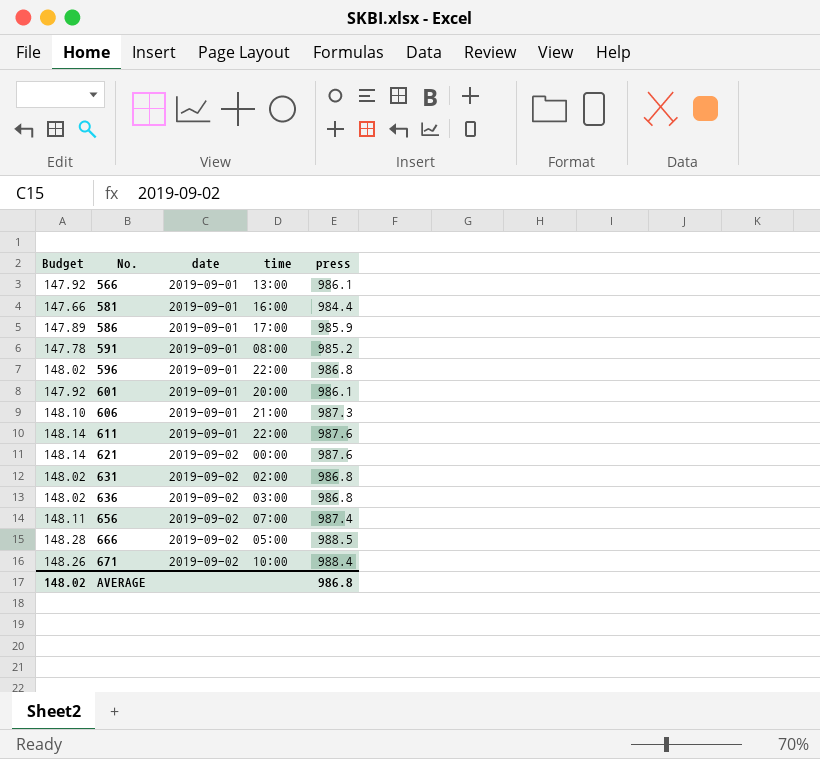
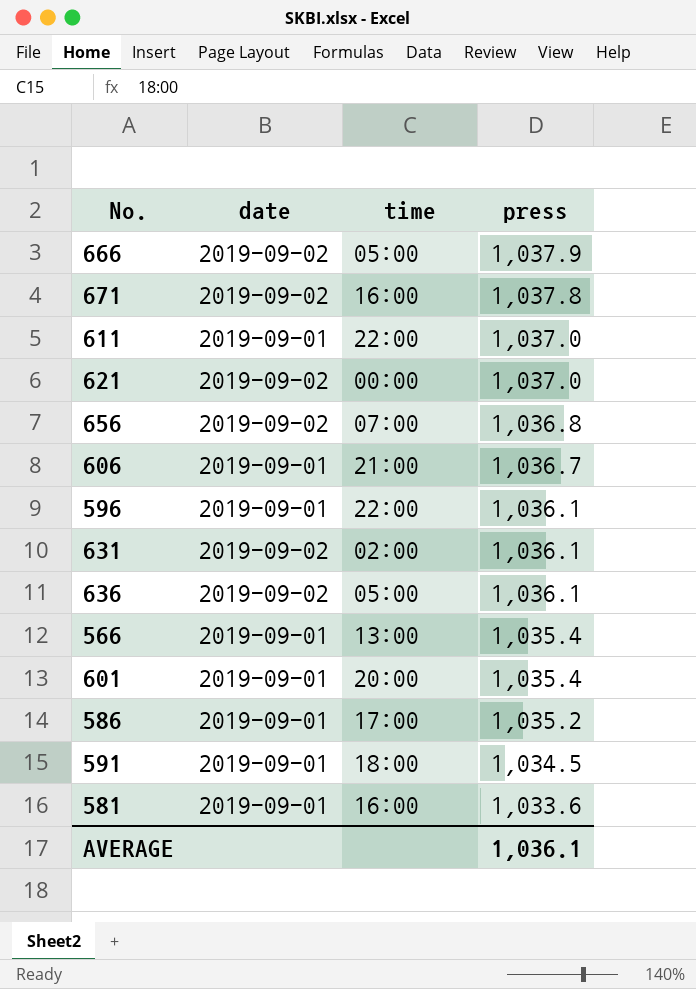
row order: No. ascending -> press descending
column Budget | formula: [press] * 0.15 -> none
666 | press: 988.5 -> 1,037.9
671 | time: 10:00 -> 16:00
671 | press: 988.4 -> 1,037.8
611 | press: 987.6 -> 1,037.0
621 | press: 987.6 -> 1,037.0
656 | press: 987.4 -> 1,036.8
606 | press: 987.3 -> 1,036.7
596 | press: 986.8 -> 1,036.1
631 | press: 986.8 -> 1,036.1
636 | time: 03:00 -> 05:00
636 | press: 986.8 -> 1,036.1
566 | press: 986.1 -> 1,035.4
601 | press: 986.1 -> 1,035.4
586 | press: 985.9 -> 1,035.2
591 | time: 08:00 -> 18:00
591 | press: 985.2 -> 1,034.5
581 | press: 984.4 -> 1,033.6
AVERAGE | press: 986.8 -> 1,036.1

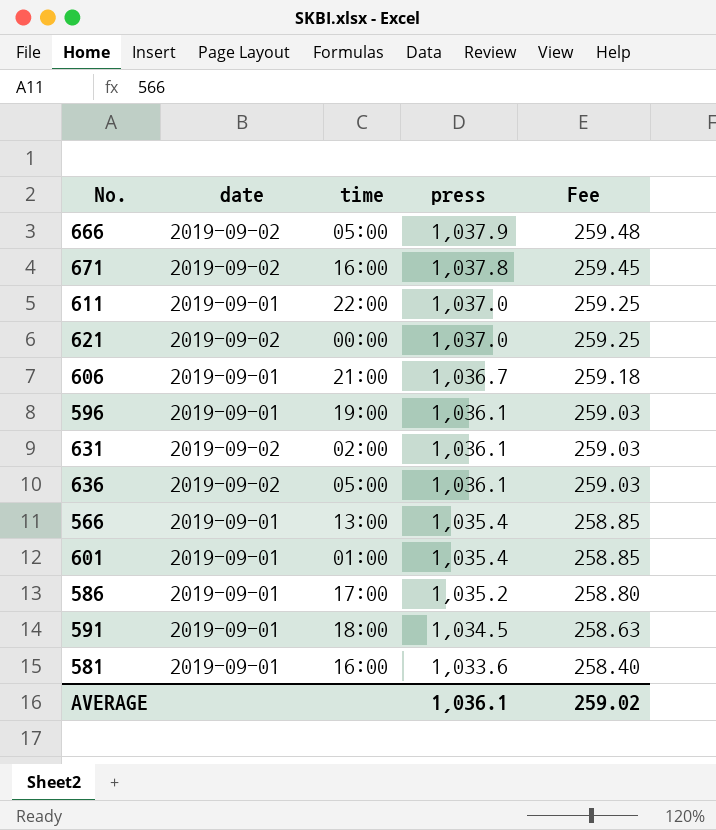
column Fee | formula: none -> [press] * 0.25
row 656: 2019-09-02 | 07:00 | 1,036.8 -> none
596 | time: 22:00 -> 19:00
601 | time: 20:00 -> 01:00

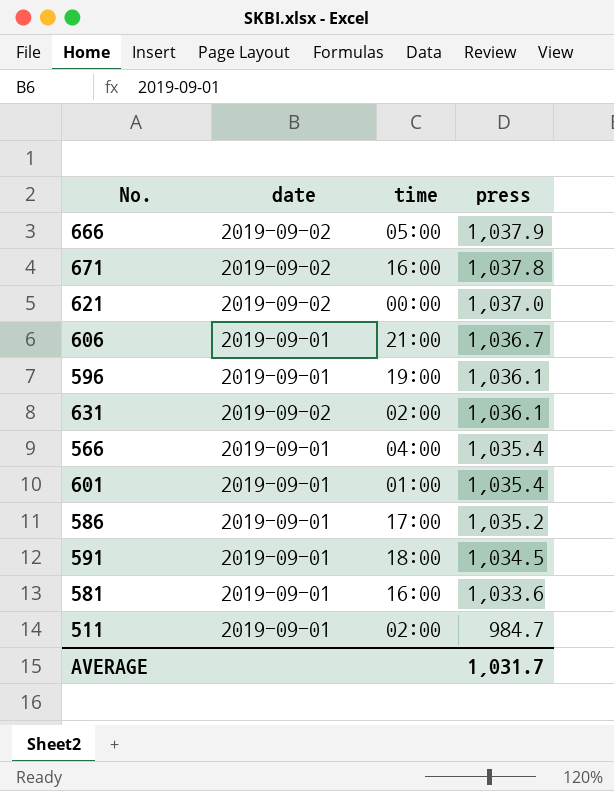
column Fee | formula: [press] * 0.25 -> none
row 611: 2019-09-01 | 22:00 | 1,037.0 | 259.25 -> none
row 636: 2019-09-02 | 05:00 | 1,036.1 | 259.03 -> none
566 | time: 13:00 -> 04:00
row 511: none -> 2019-09-01 | 02:00 | 984.7
AVERAGE | press: 1,036.1 -> 1,031.7

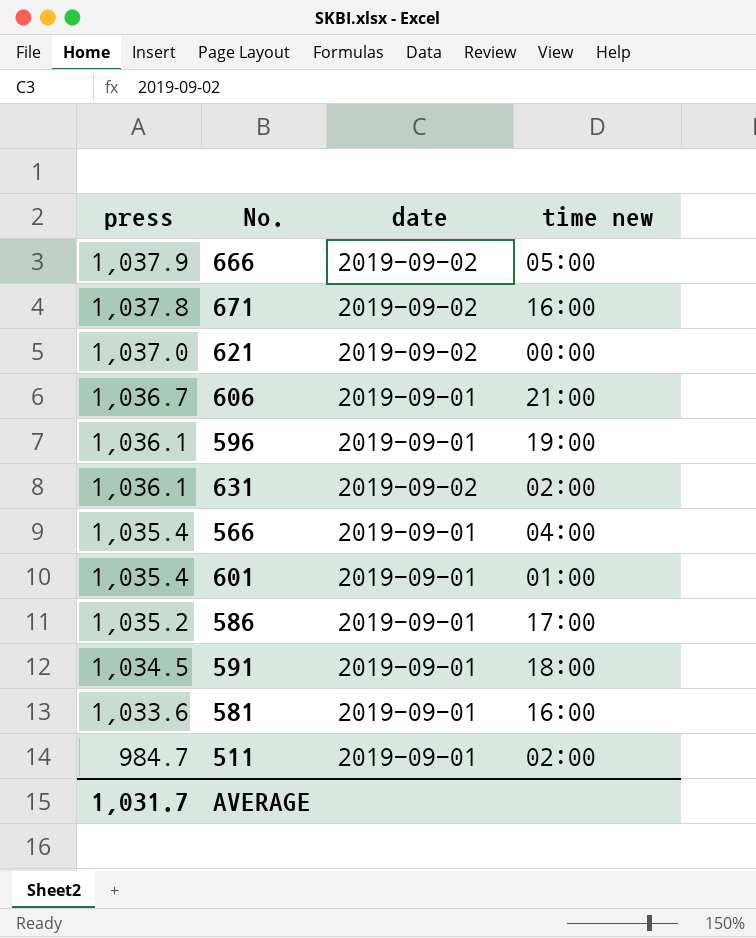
column press | position: 4 -> 1
column name: time -> time new

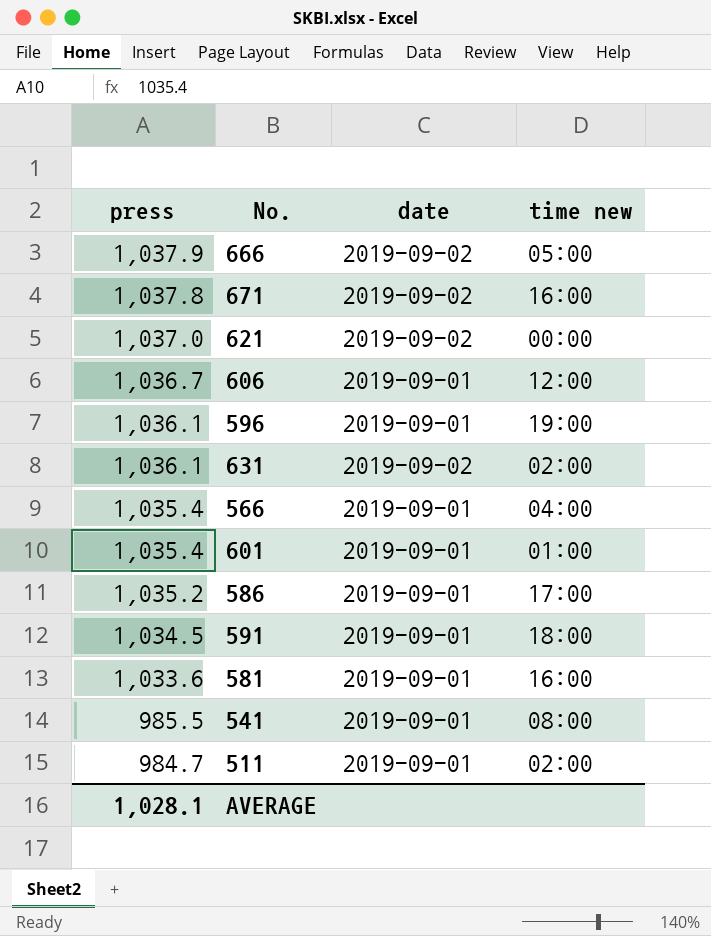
606 | time new: 21:00 -> 12:00
row 541: none -> 985.5 | 2019-09-01 | 08:00
AVERAGE | press: 1,031.7 -> 1,028.1

